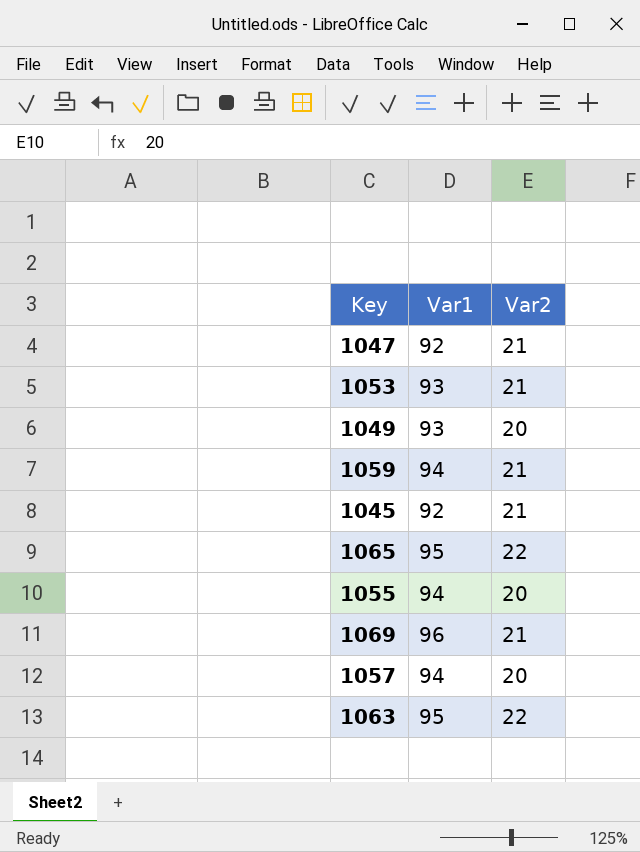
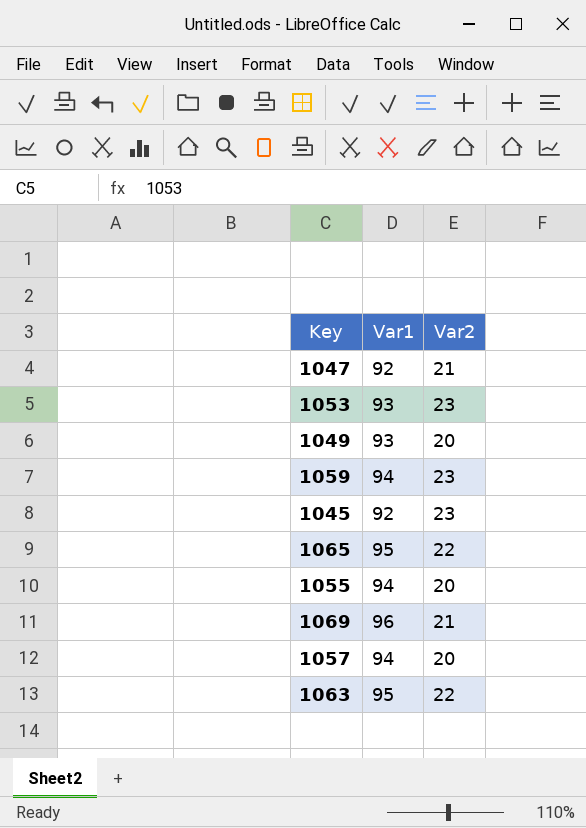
1053 | Var2: 21 -> 23
1059 | Var2: 21 -> 23
1045 | Var2: 21 -> 23

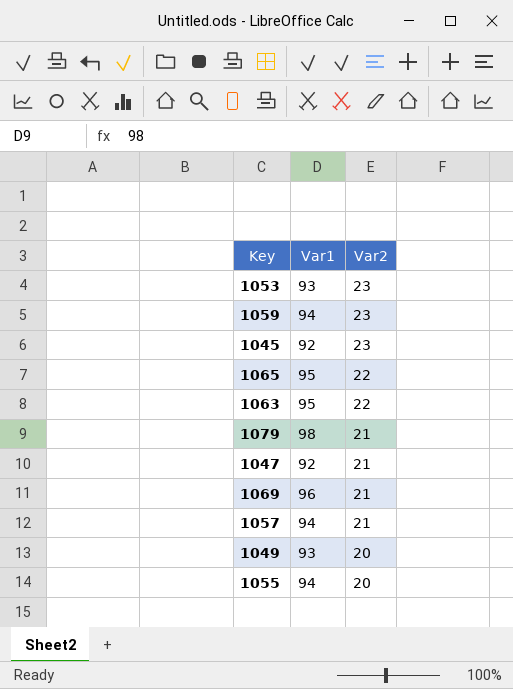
row order: none -> Var2 descending
row 1079: none -> 98 | 21
1057 | Var2: 20 -> 21

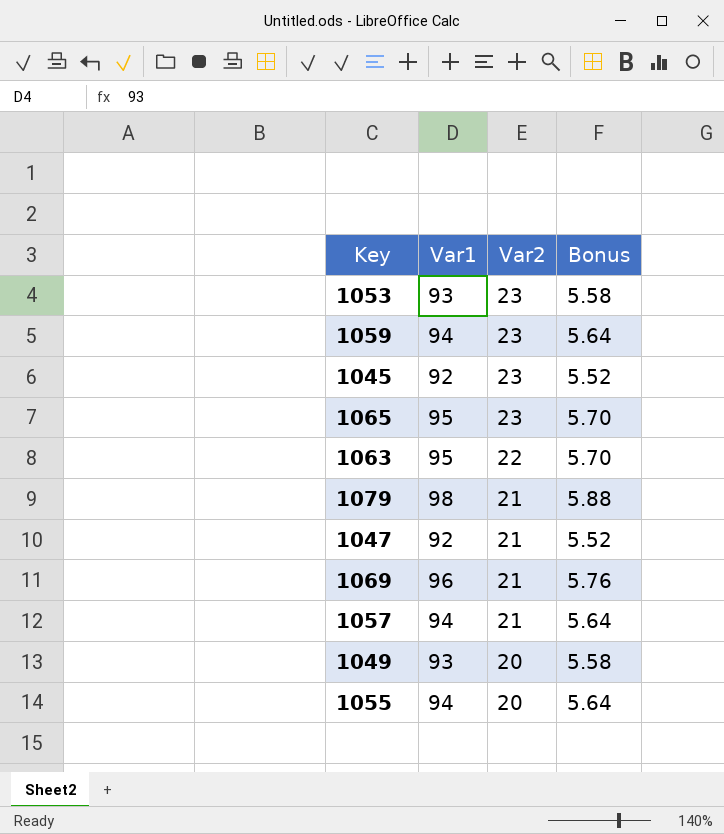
column Bonus | formula: none -> [Var1] * 0.06
1065 | Var2: 22 -> 23

